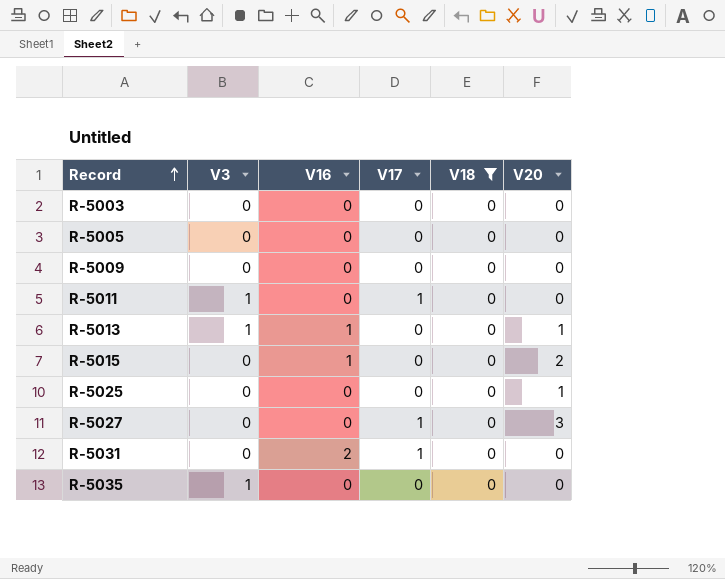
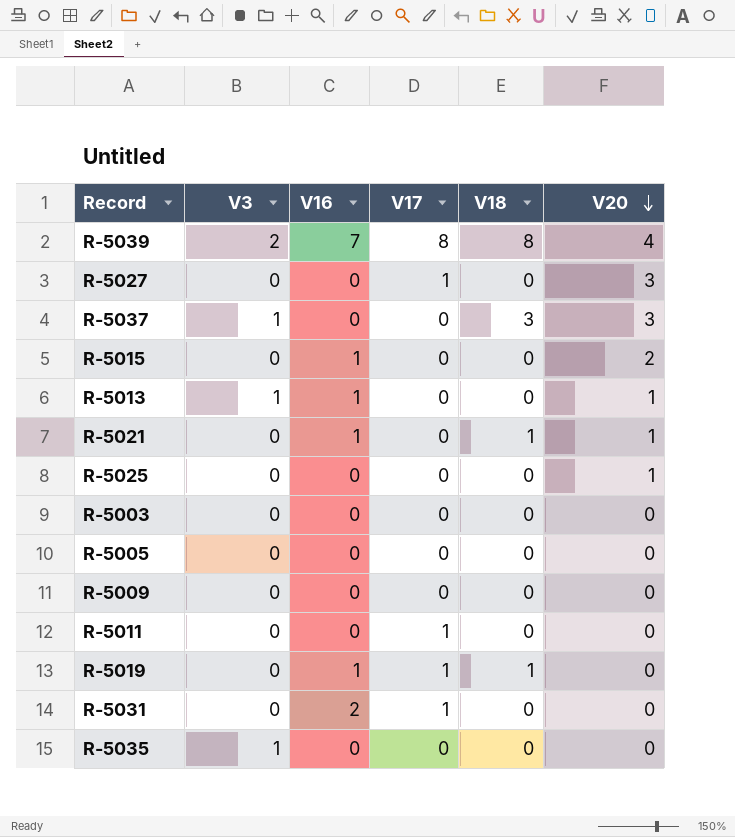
filter: V18 = 0 -> none
row order: Record ascending -> V20 descending
R-5011 | V3: 1 -> 0

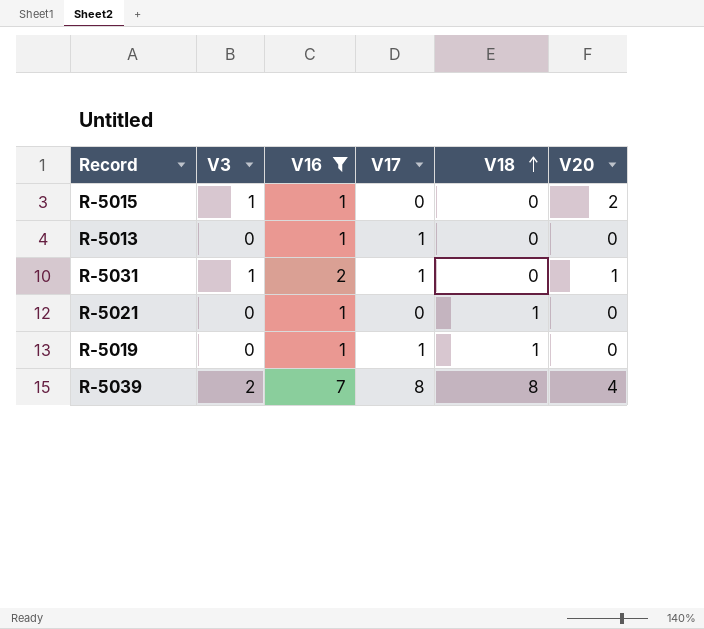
filter: none -> V16 != 0
row order: V20 descending -> V18 ascending
R-5015 | V3: 0 -> 1
R-5013 | V3: 1 -> 0
R-5013 | V17: 0 -> 1
R-5013 | V20: 1 -> 0
R-5031 | V3: 0 -> 1
R-5031 | V20: 0 -> 1
R-5021 | V20: 1 -> 0

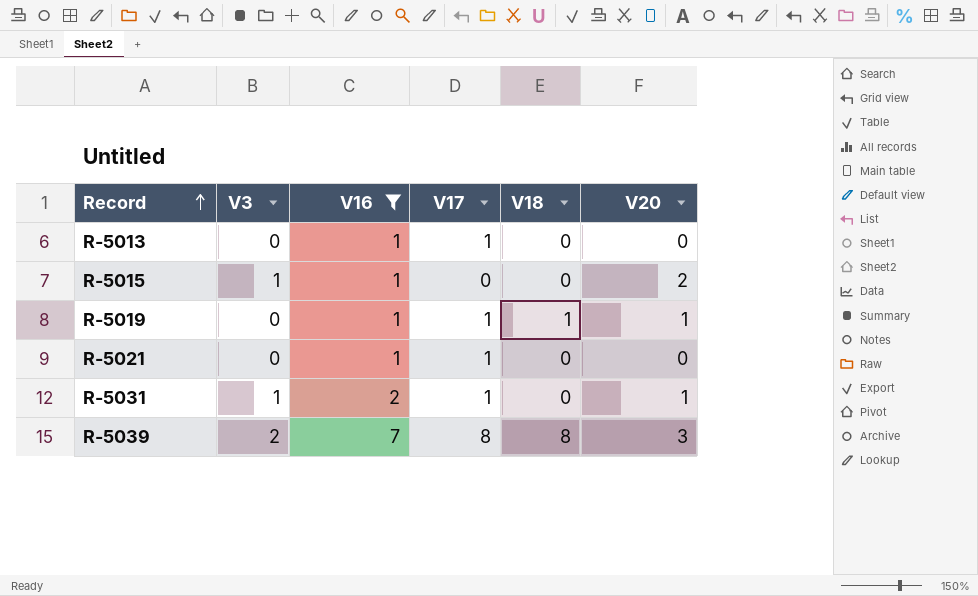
row order: V18 ascending -> Record ascending
R-5019 | V20: 0 -> 1
R-5021 | V17: 0 -> 1
R-5021 | V18: 1 -> 0
R-5039 | V20: 4 -> 3

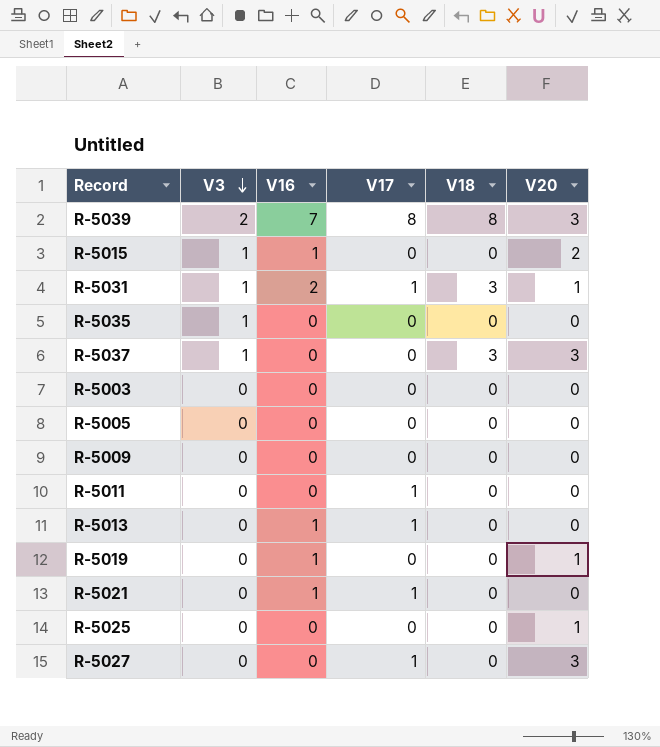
filter: V16 != 0 -> none
row order: Record ascending -> V3 descending
R-5031 | V18: 0 -> 3
R-5019 | V17: 1 -> 0
R-5019 | V18: 1 -> 0

